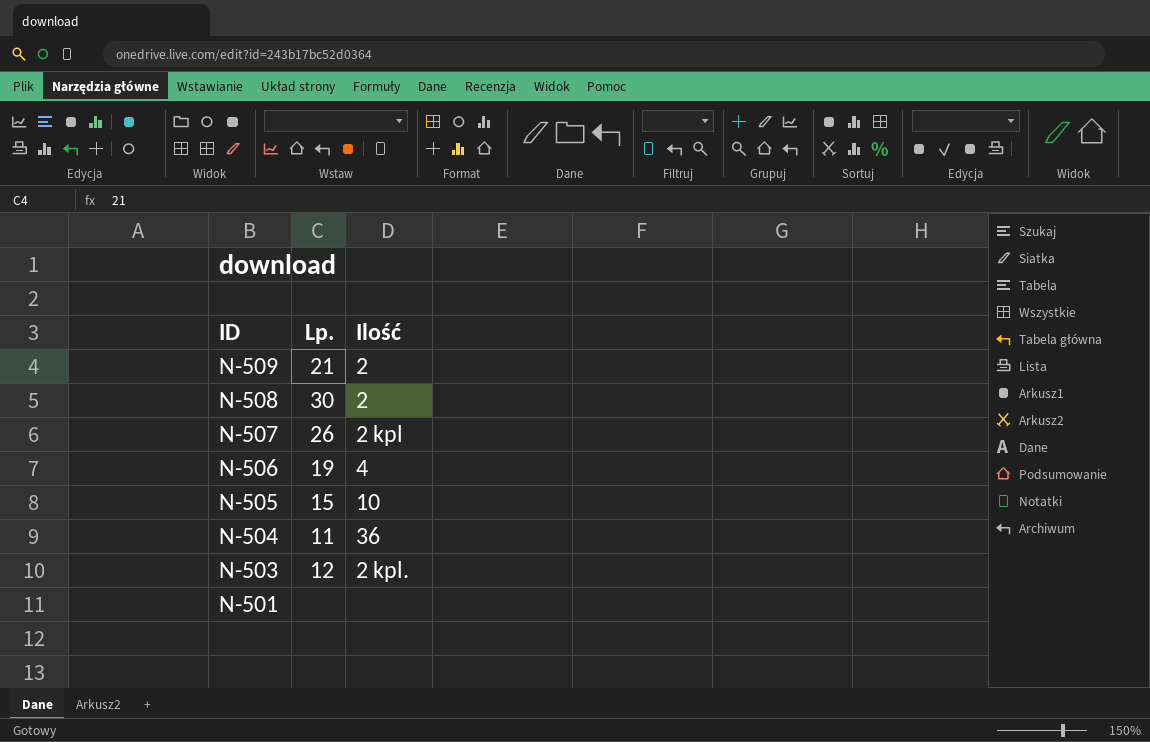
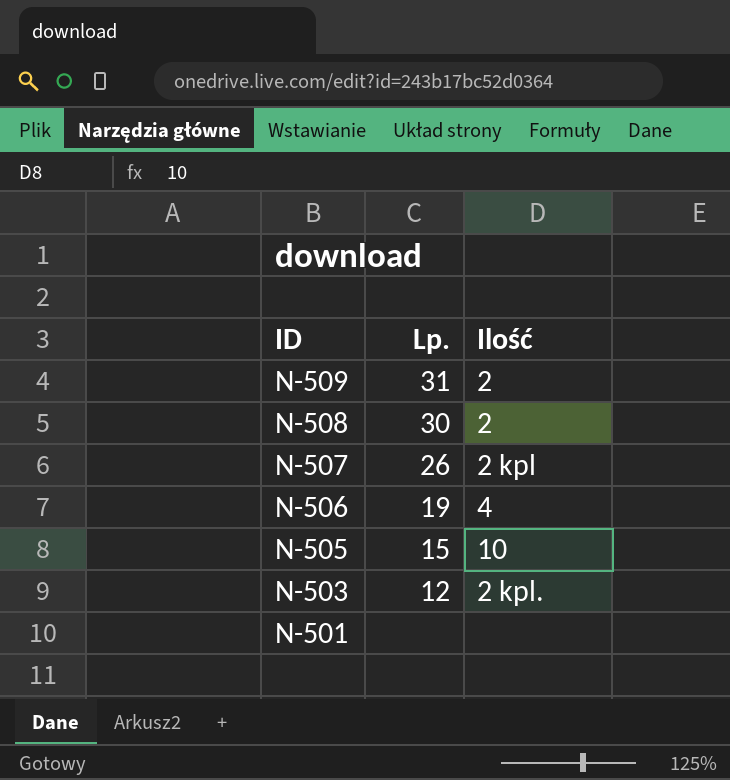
row N-504: 11 | 36 -> none
N-509 | Lp.: 21 -> 31

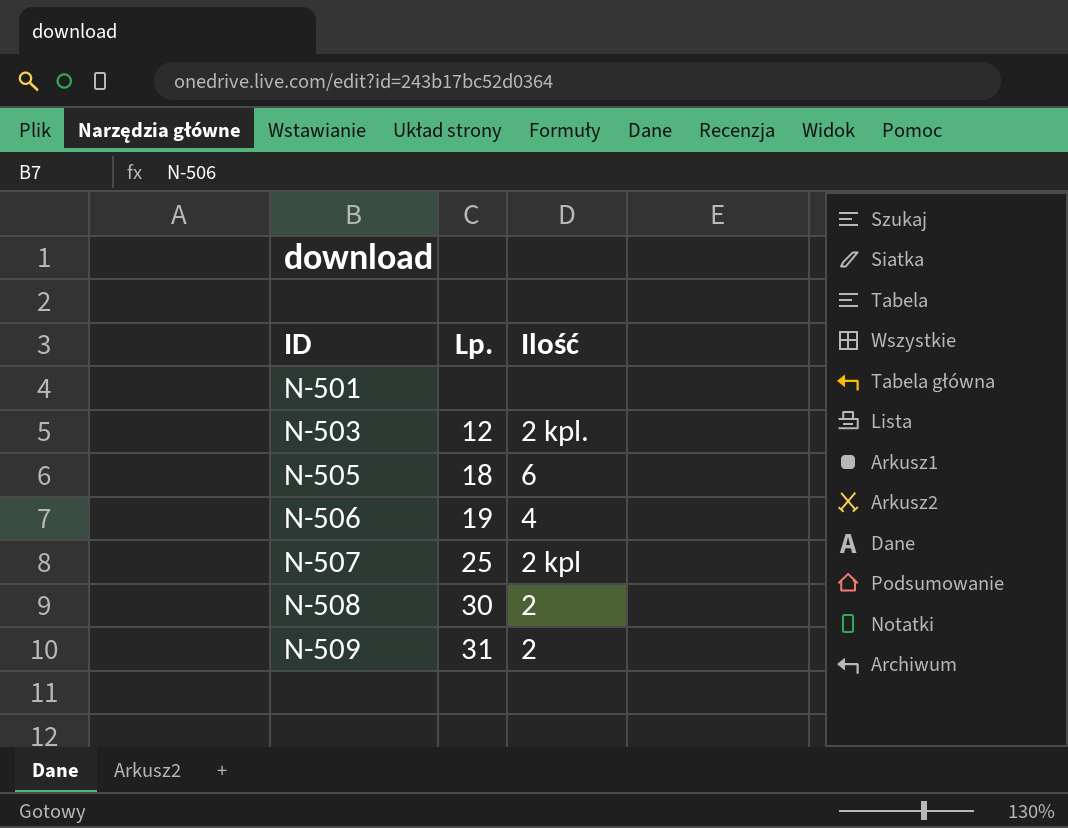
row order: ID descending -> ID ascending
N-505 | Lp.: 15 -> 18
N-505 | Ilość: 10 -> 6
N-507 | Lp.: 26 -> 25

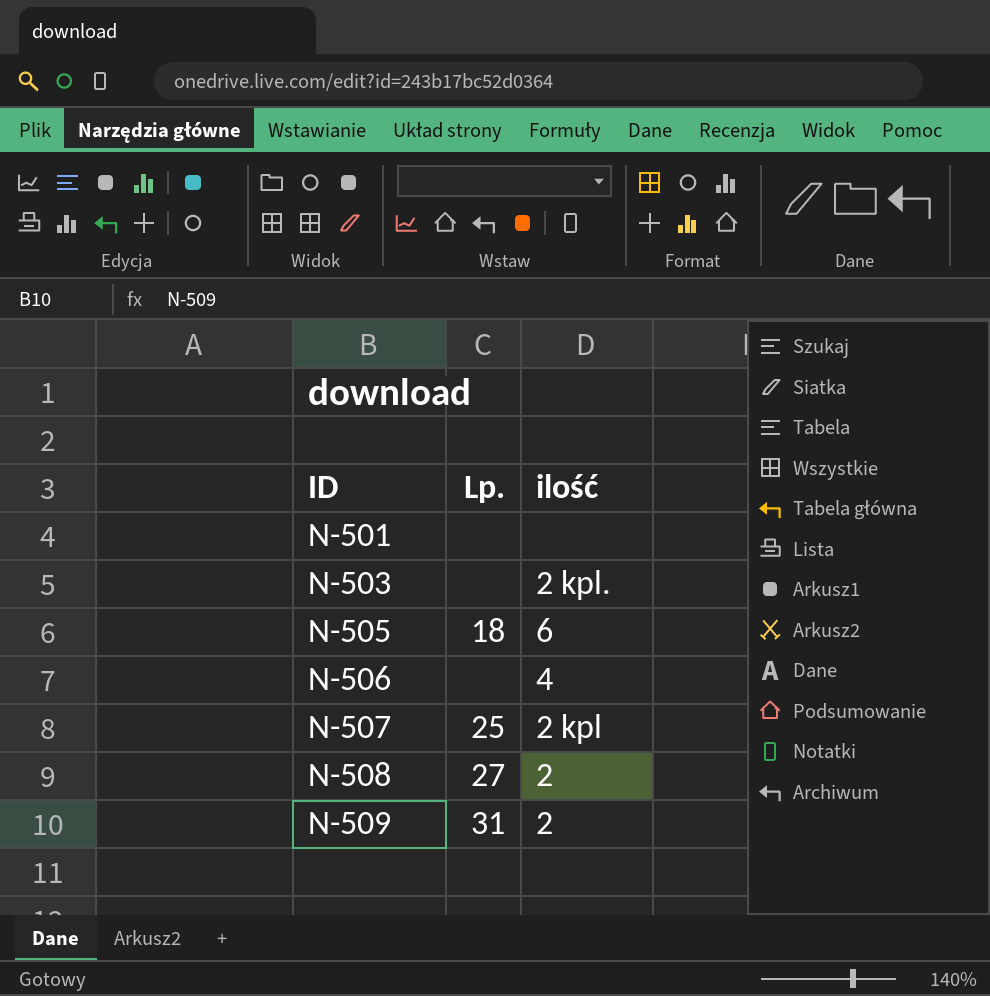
column name: Ilość -> ilość
N-503 | Lp.: 12 -> none
N-506 | Lp.: 19 -> none
N-508 | Lp.: 30 -> 27

